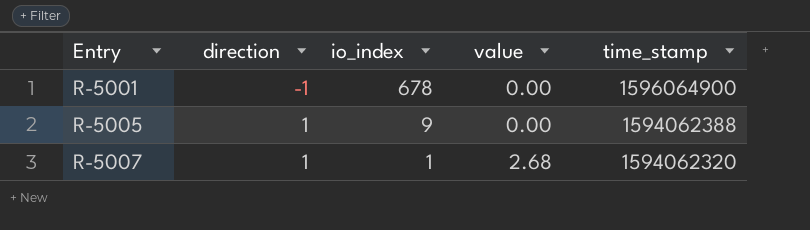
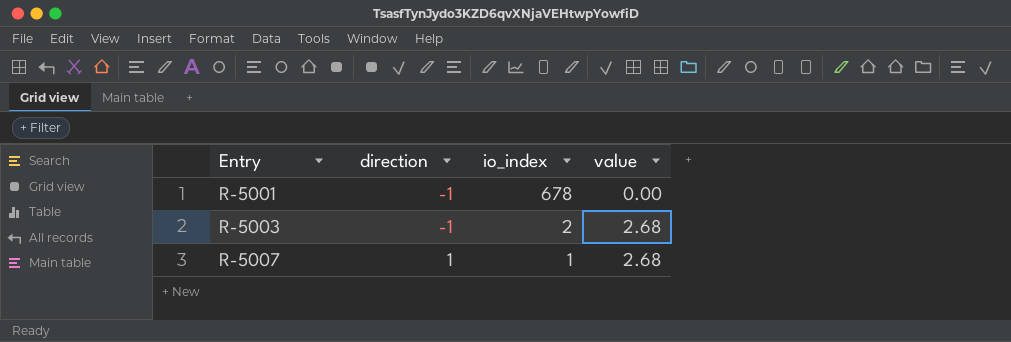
column time_stamp | position: 5 -> none
row R-5005: 1 | 9 | 0.00 | 1594062388 -> none
row R-5003: none -> -1 | 2 | 2.68

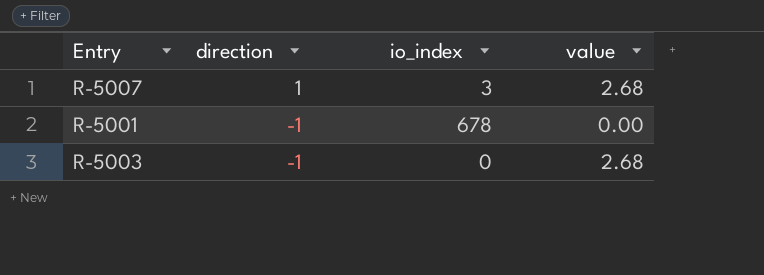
row order: Entry ascending -> direction descending
R-5007 | io_index: 1 -> 3
R-5003 | io_index: 2 -> 0

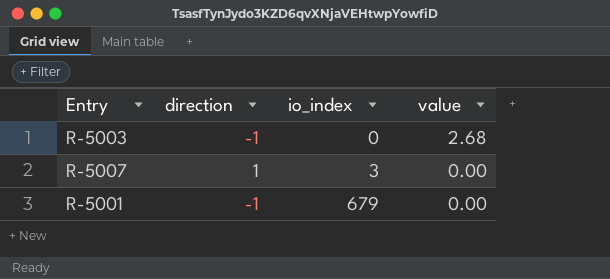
row order: direction descending -> io_index ascending
R-5007 | value: 2.68 -> 0.00
R-5001 | io_index: 678 -> 679

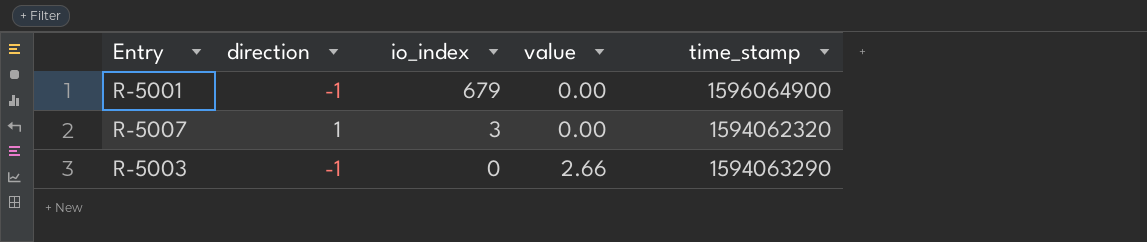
row order: io_index ascending -> io_index descending
column time_stamp | position: none -> 5
R-5003 | value: 2.68 -> 2.66

